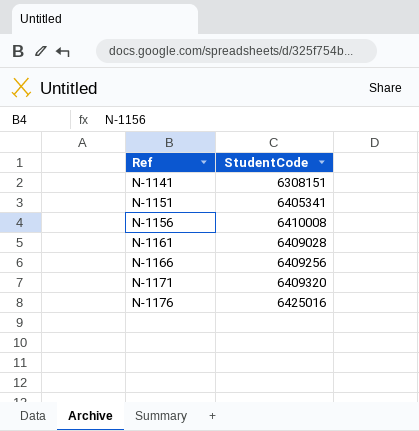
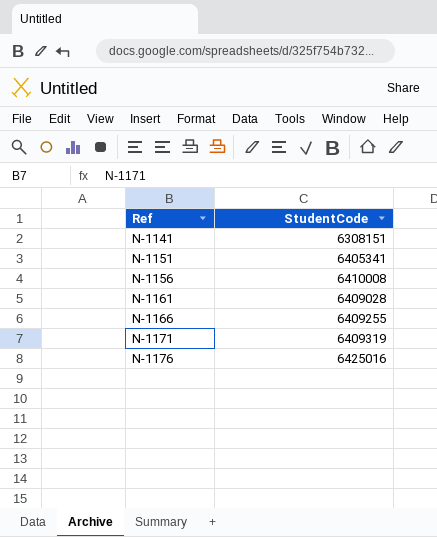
N-1166 | StudentCode: 6409256 -> 6409255
N-1171 | StudentCode: 6409320 -> 6409319

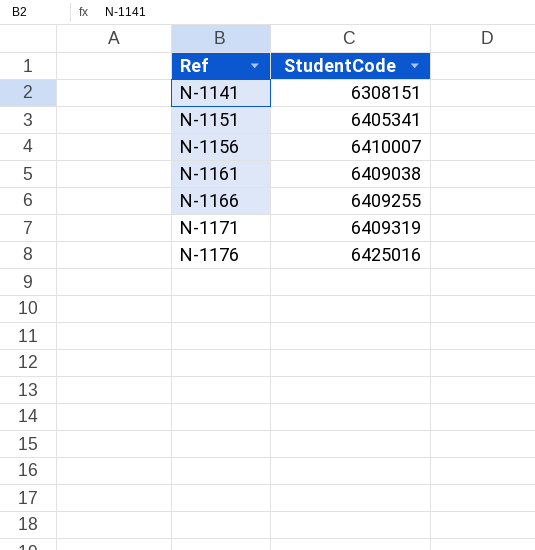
N-1156 | StudentCode: 6410008 -> 6410007
N-1161 | StudentCode: 6409028 -> 6409038

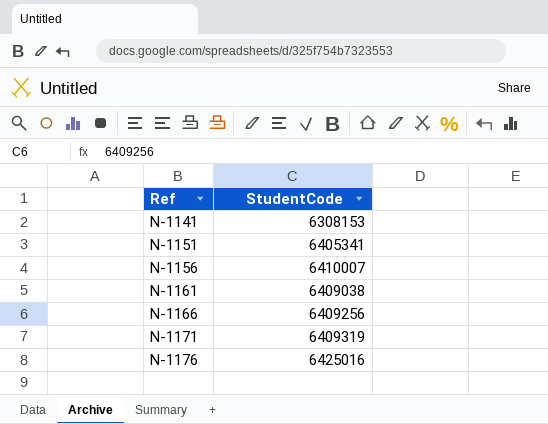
N-1141 | StudentCode: 6308151 -> 6308153
N-1166 | StudentCode: 6409255 -> 6409256

